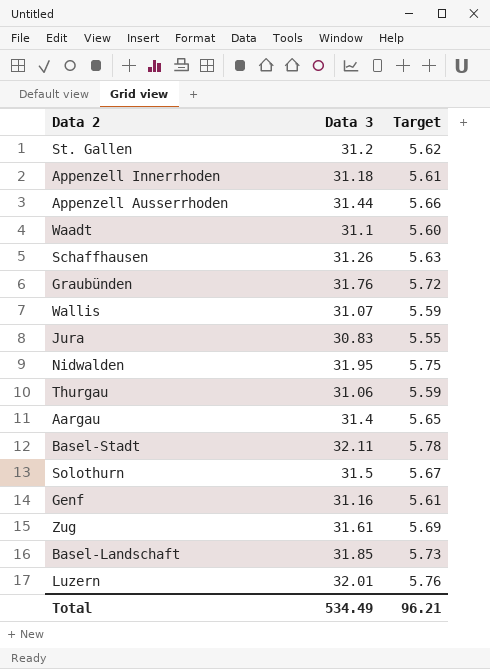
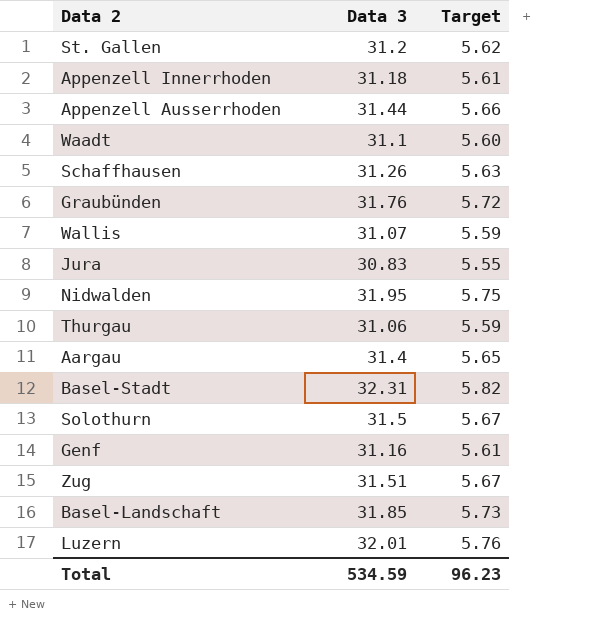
Basel-Stadt | Data 3: 32.11 -> 32.31
Basel-Stadt | Target: 5.78 -> 5.82
Zug | Data 3: 31.61 -> 31.51
Zug | Target: 5.69 -> 5.67
Total | Data 3: 534.49 -> 534.59
Total | Target: 96.21 -> 96.23

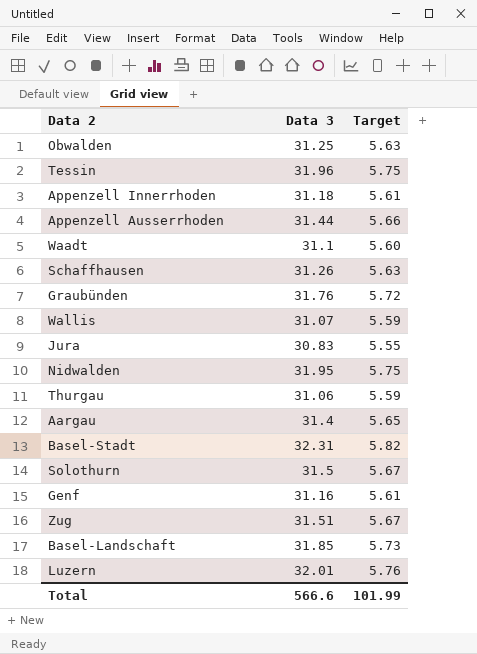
row St. Gallen: 31.2 | 5.62 -> none
row Obwalden: none -> 31.25 | 5.63
row Tessin: none -> 31.96 | 5.75
Total | Data 3: 534.59 -> 566.6
Total | Target: 96.23 -> 101.99

